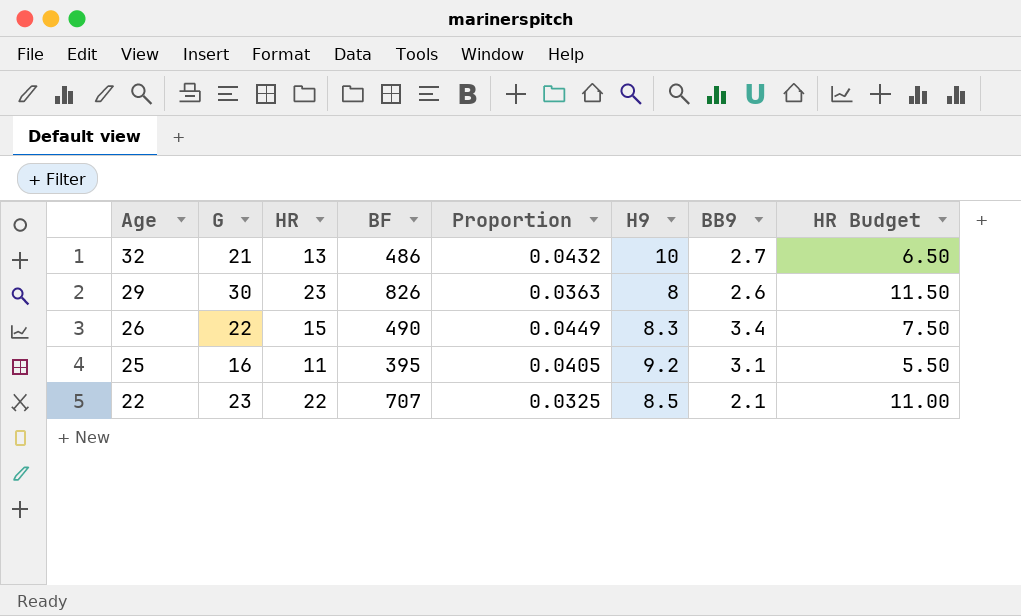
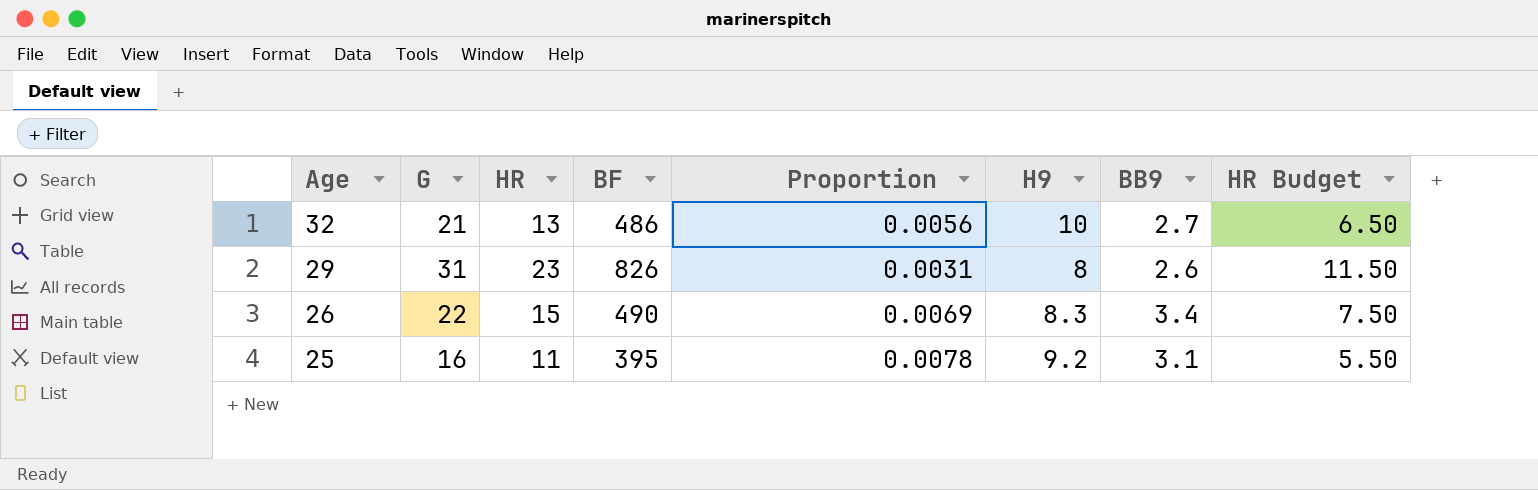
column Proportion | formula: [G] / [BF] -> [BB9] / [BF]
row 22: 23 | 22 | 707 | 0.0325 | 8.5 | 2.1 | 11.00 -> none
29 | G: 30 -> 31

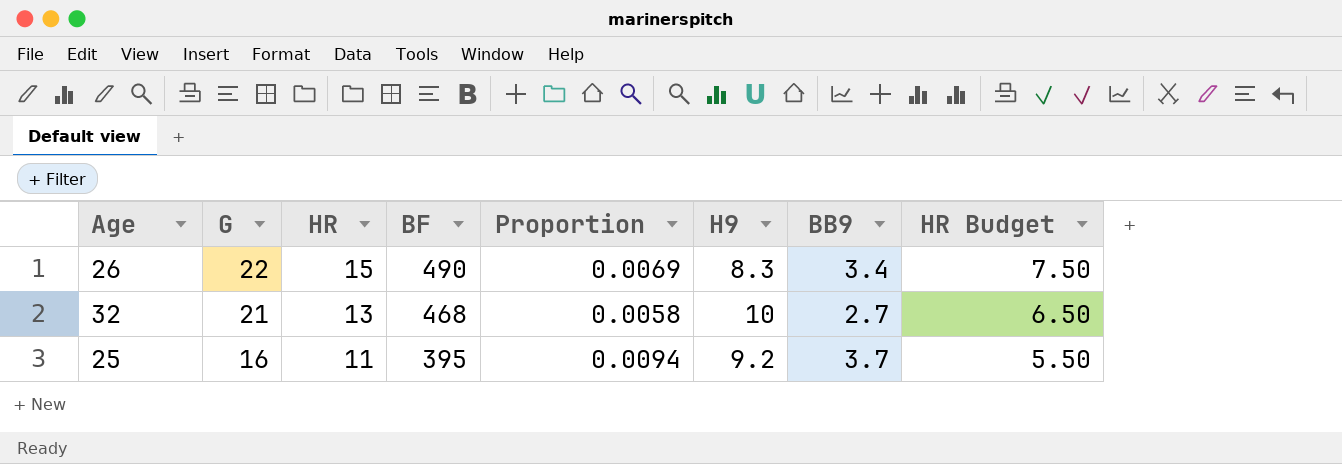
row order: Age descending -> G descending
row 29: 31 | 23 | 826 | 0.0031 | 8 | 2.6 | 11.50 -> none
32 | BF: 486 -> 468
32 | Proportion: 0.0056 -> 0.0058
25 | Proportion: 0.0078 -> 0.0094
25 | BB9: 3.1 -> 3.7

